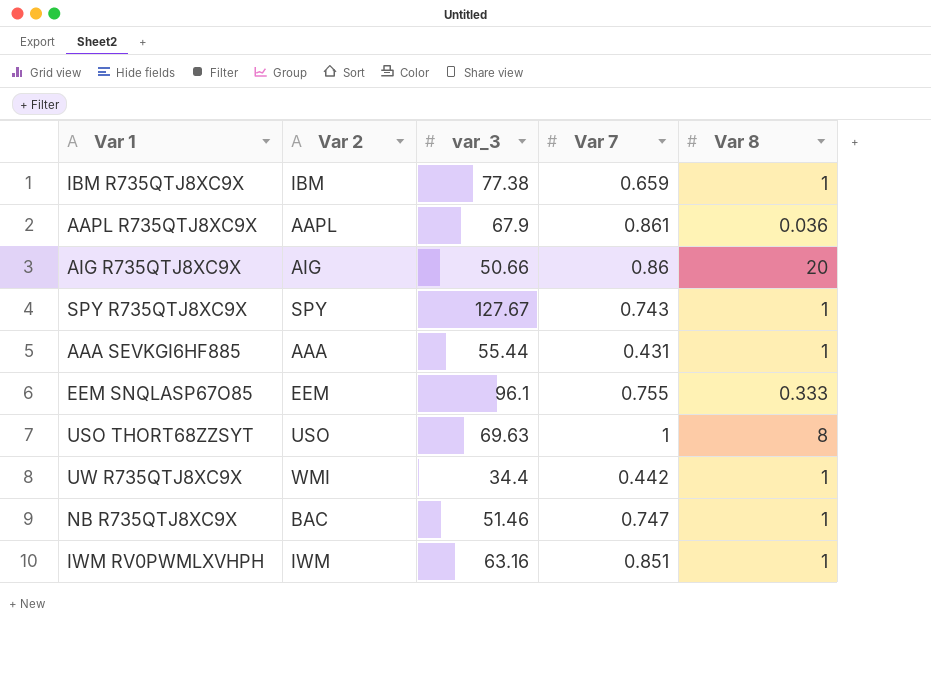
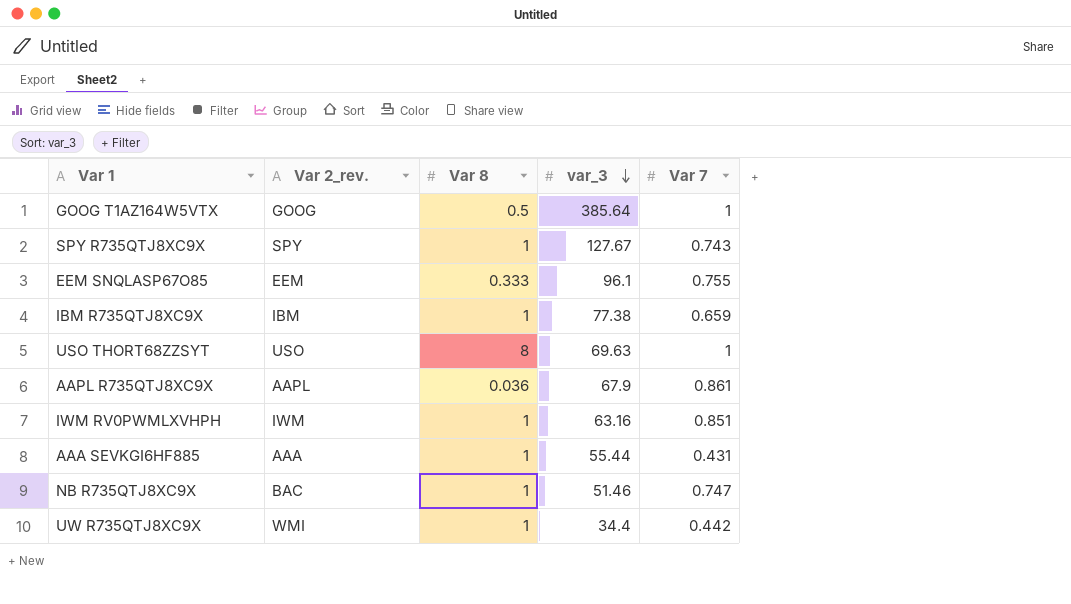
row order: none -> var_3 descending
column name: Var 2 -> Var 2_rev.
column Var 8 | position: 5 -> 3
row AIG R735QTJ8XC9X: AIG | 50.66 | 0.86 | 20 -> none
row GOOG T1AZ164W5VTX: none -> GOOG | 0.5 | 385.64 | 1

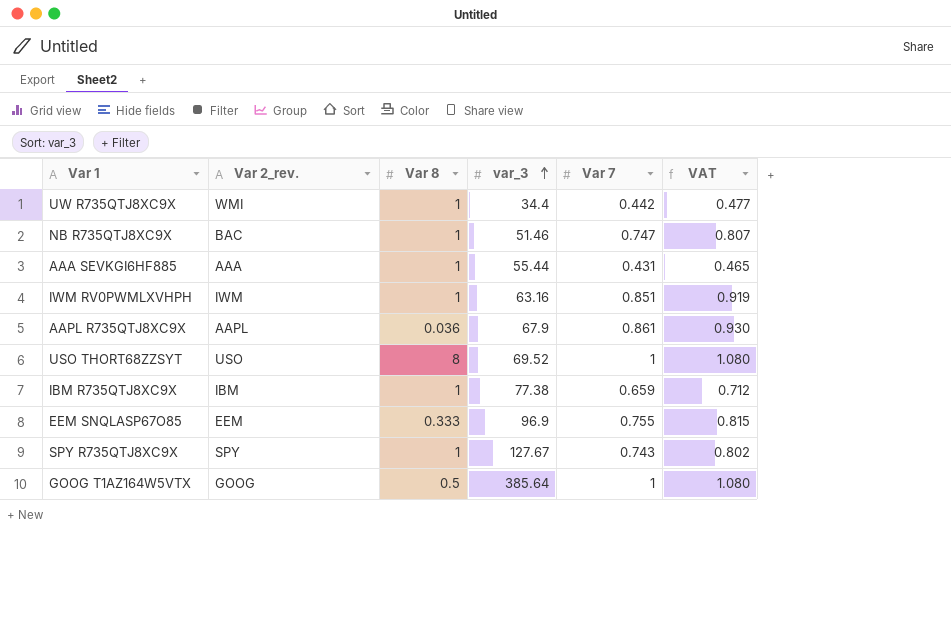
row order: var_3 descending -> var_3 ascending
column VAT | formula: none -> [Var 7] * 1.08
USO THORT68ZZSYT | var_3: 69.63 -> 69.52
EEM SNQLASP67O85 | var_3: 96.1 -> 96.9

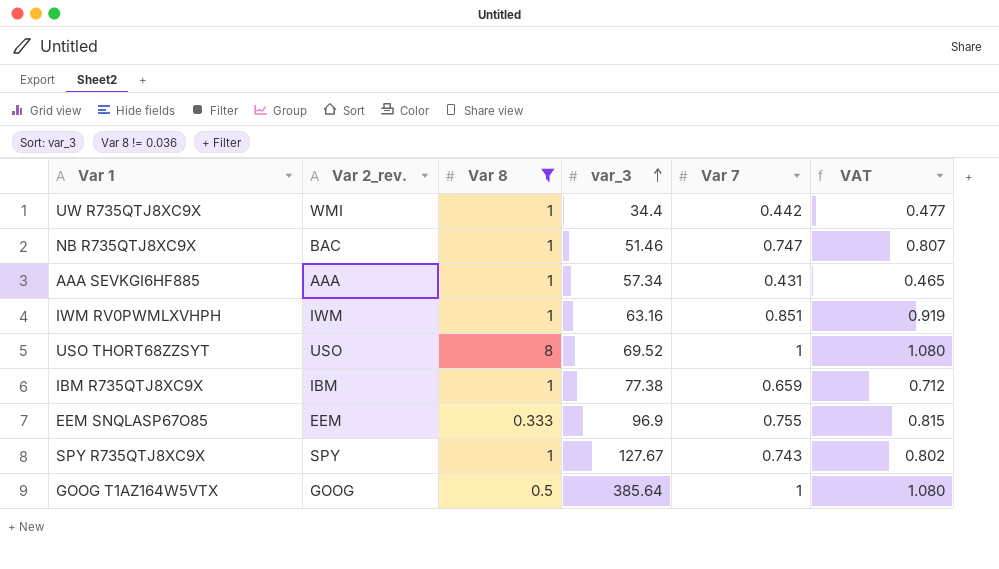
filter: none -> Var 8 != 0.036
AAA SEVKGI6HF885 | var_3: 55.44 -> 57.34

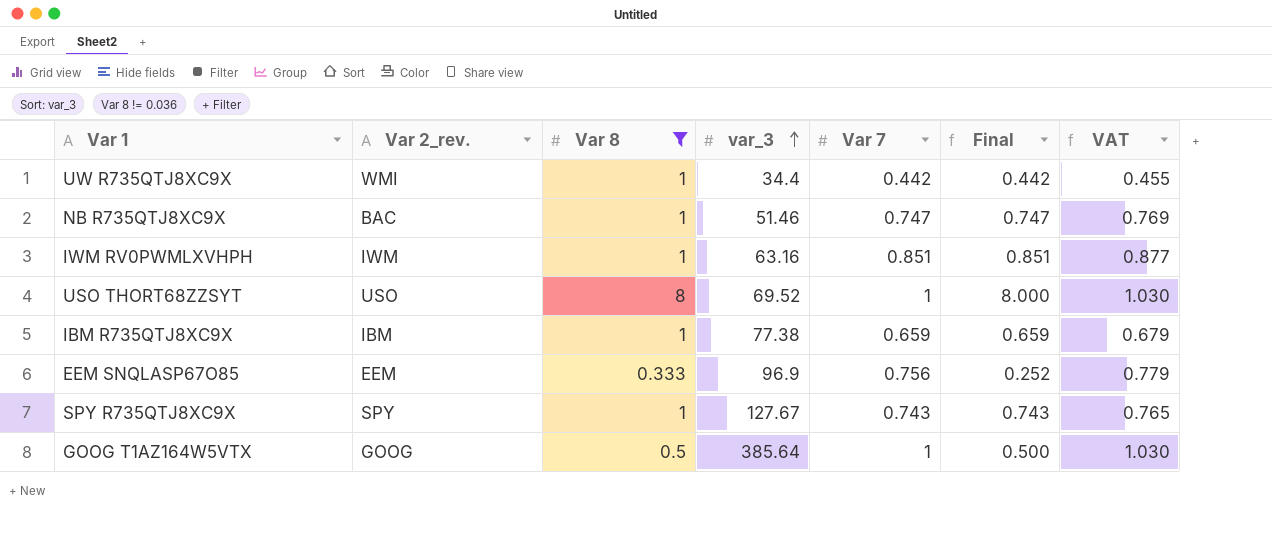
column Final | formula: none -> [Var 8] * [Var 7]
column VAT | formula: [Var 7] * 1.08 -> [Var 7] * 1.03
row AAA SEVKGI6HF885: AAA | 1 | 57.34 | 0.431 | 0.465 -> none
EEM SNQLASP67O85 | Var 7: 0.755 -> 0.756

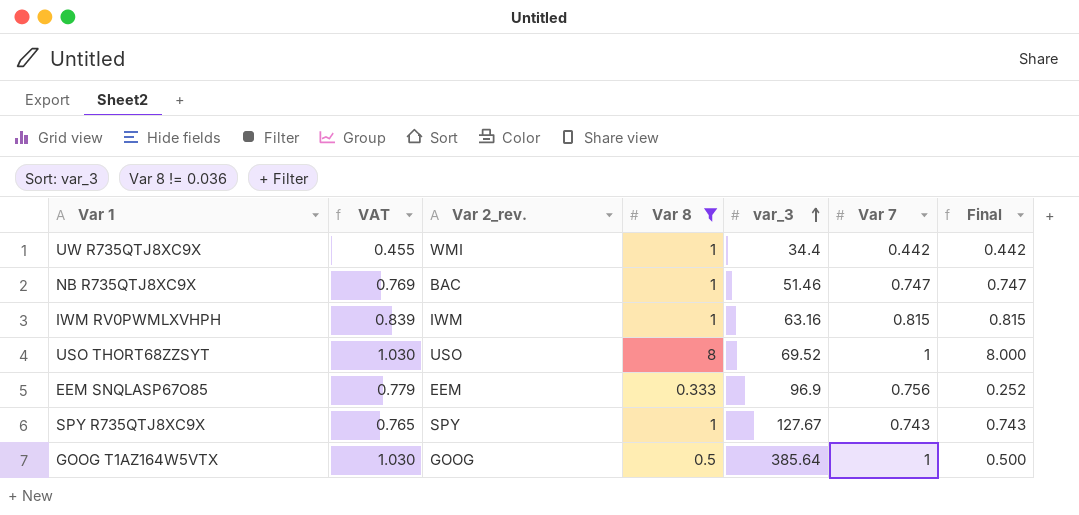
column VAT | position: 7 -> 2
row IBM R735QTJ8XC9X: IBM | 1 | 77.38 | 0.659 | 0.659 | 0.679 -> none
IWM RV0PWMLXVHPH | VAT: 0.877 -> 0.839
IWM RV0PWMLXVHPH | Var 7: 0.851 -> 0.815
IWM RV0PWMLXVHPH | Final: 0.851 -> 0.815

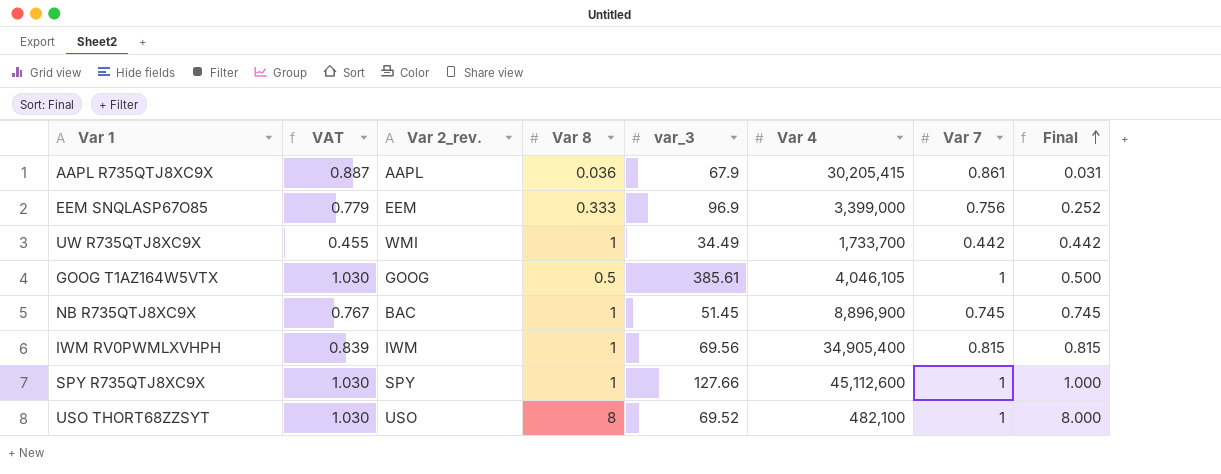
filter: Var 8 != 0.036 -> none
row order: var_3 ascending -> Final ascending
column Var 4 | position: none -> 6
UW R735QTJ8XC9X | var_3: 34.4 -> 34.49
GOOG T1AZ164W5VTX | var_3: 385.64 -> 385.61
NB R735QTJ8XC9X | VAT: 0.769 -> 0.767
NB R735QTJ8XC9X | var_3: 51.46 -> 51.45
NB R735QTJ8XC9X | Var 7: 0.747 -> 0.745
NB R735QTJ8XC9X | Final: 0.747 -> 0.745
IWM RV0PWMLXVHPH | var_3: 63.16 -> 69.56
SPY R735QTJ8XC9X | VAT: 0.765 -> 1.030
SPY R735QTJ8XC9X | var_3: 127.67 -> 127.66
SPY R735QTJ8XC9X | Var 7: 0.743 -> 1
SPY R735QTJ8XC9X | Final: 0.743 -> 1.000

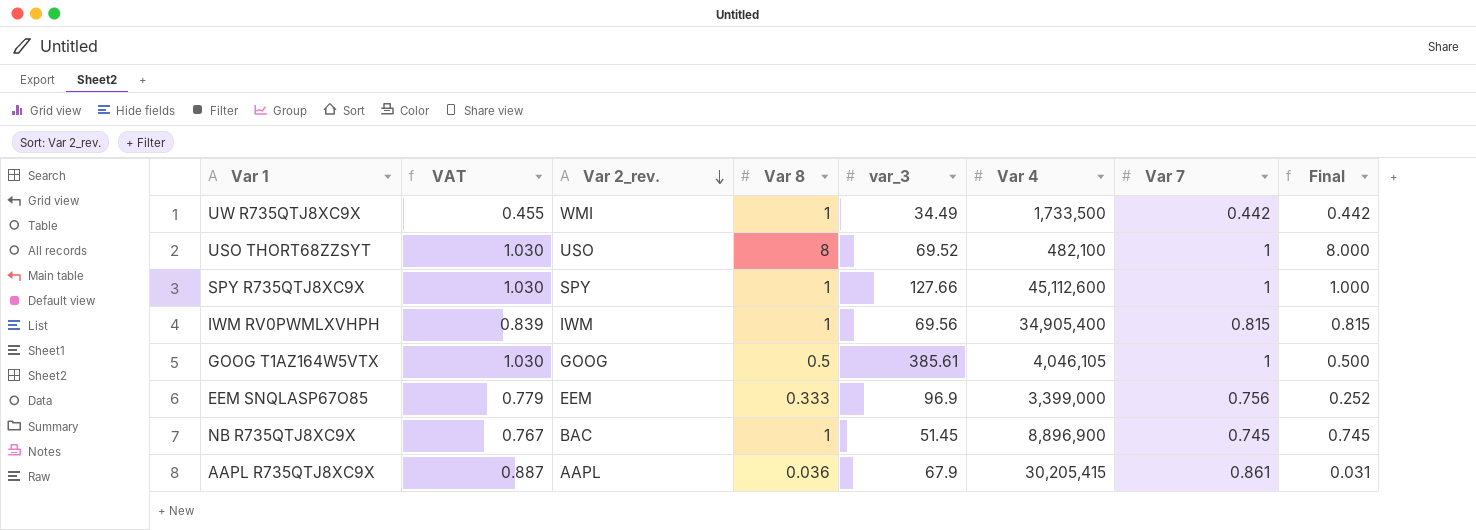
row order: Final ascending -> Var 2_rev. descending
UW R735QTJ8XC9X | Var 4: 1,733,700 -> 1,733,500

